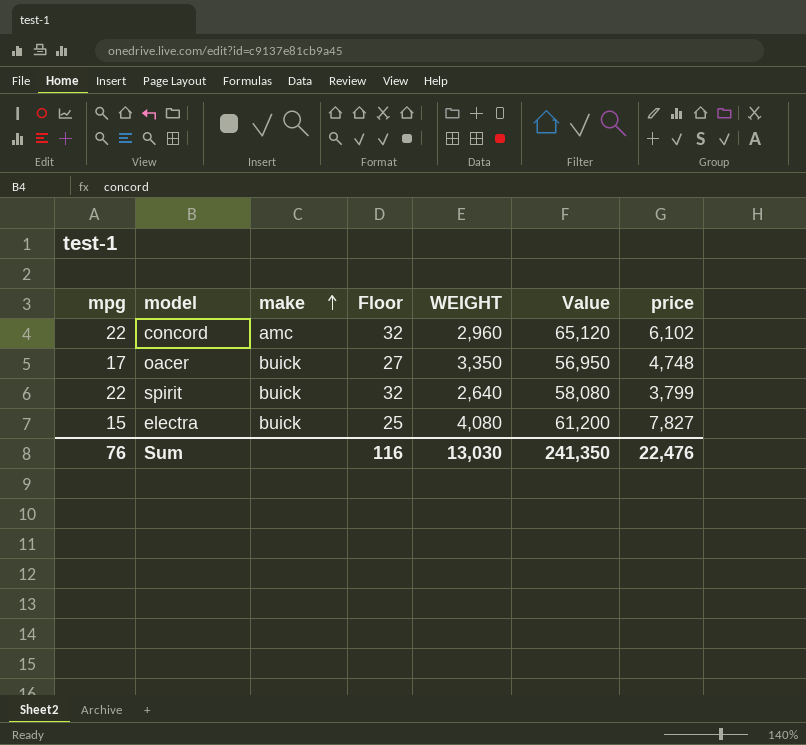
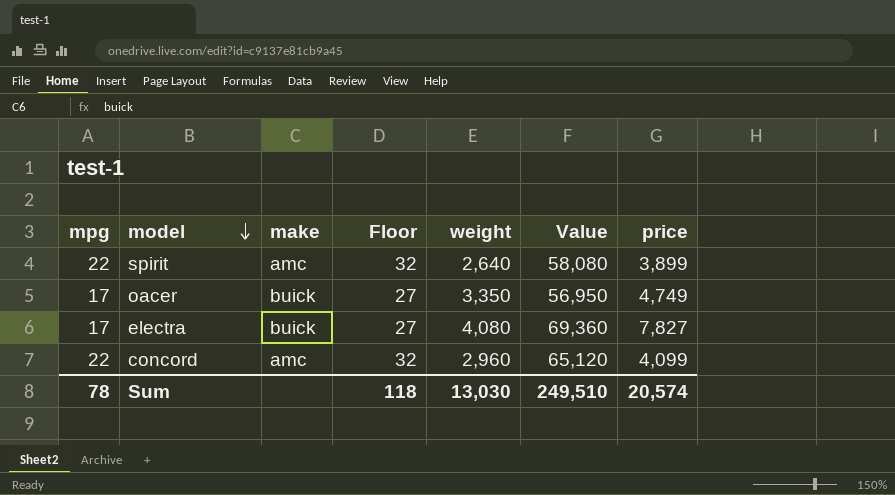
row order: make ascending -> model descending
column name: WEIGHT -> weight
spirit | make: buick -> amc
spirit | price: 3,799 -> 3,899
oacer | price: 4,748 -> 4,749
electra | mpg: 15 -> 17
electra | Floor: 25 -> 27
electra | Value: 61,200 -> 69,360
concord | price: 6,102 -> 4,099
Sum | mpg: 76 -> 78
Sum | Floor: 116 -> 118
Sum | Value: 241,350 -> 249,510
Sum | price: 22,476 -> 20,574

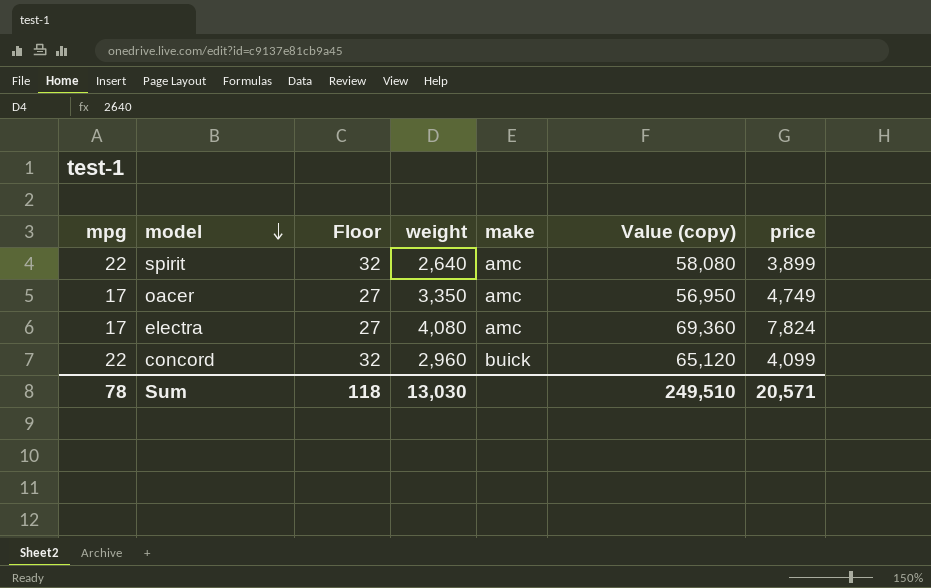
column make | position: 3 -> 5
column name: Value -> Value (copy)
oacer | make: buick -> amc
electra | make: buick -> amc
electra | price: 7,827 -> 7,824
concord | make: amc -> buick
Sum | price: 20,574 -> 20,571

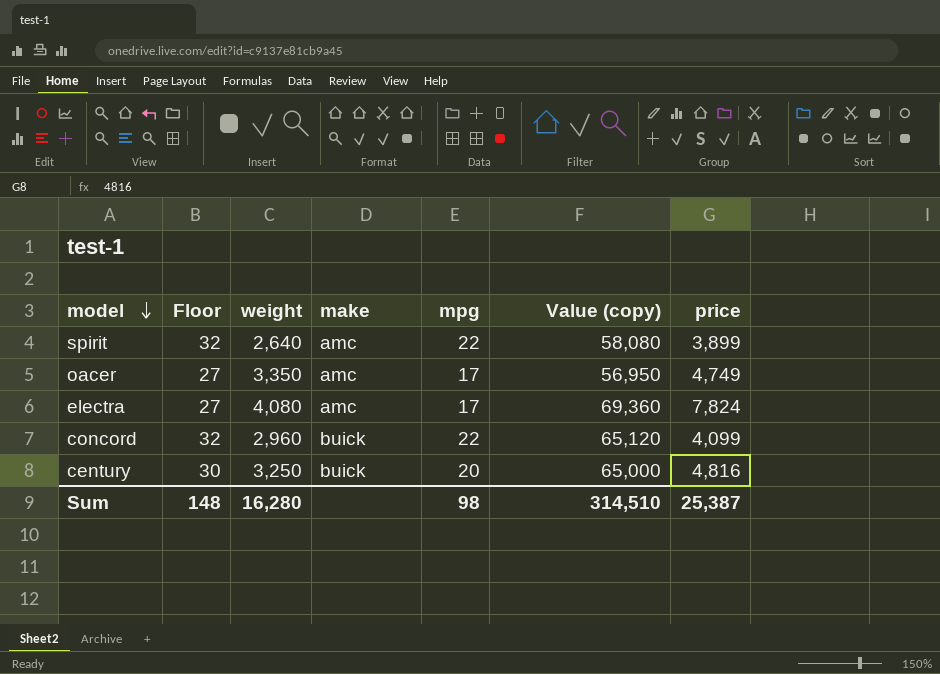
column mpg | position: 1 -> 5
row century: none -> 30 | 3,250 | buick | 20 | 65,000 | 4,816
Sum | Floor: 118 -> 148
Sum | weight: 13,030 -> 16,280
Sum | mpg: 78 -> 98
Sum | Value (copy): 249,510 -> 314,510
Sum | price: 20,571 -> 25,387

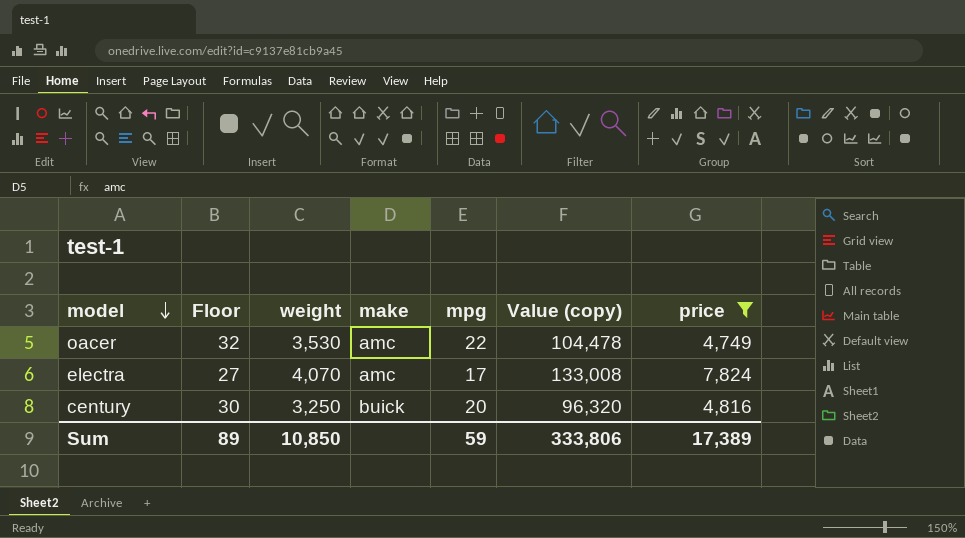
filter: none -> price >= 4,749
column Value (copy) | formula: [weight] * [mpg] -> [mpg] * [price]
oacer | Floor: 27 -> 32
oacer | weight: 3,350 -> 3,530
oacer | mpg: 17 -> 22
electra | weight: 4,080 -> 4,070
Sum | Floor: 148 -> 89
Sum | weight: 16,280 -> 10,850
Sum | mpg: 98 -> 59
Sum | Value (copy): 314,510 -> 333,806
Sum | price: 25,387 -> 17,389

